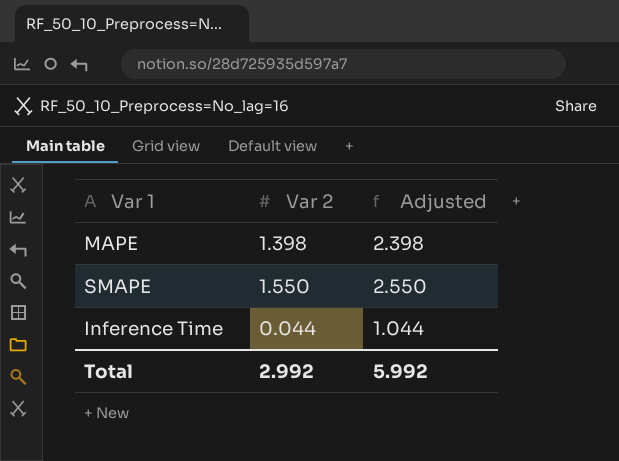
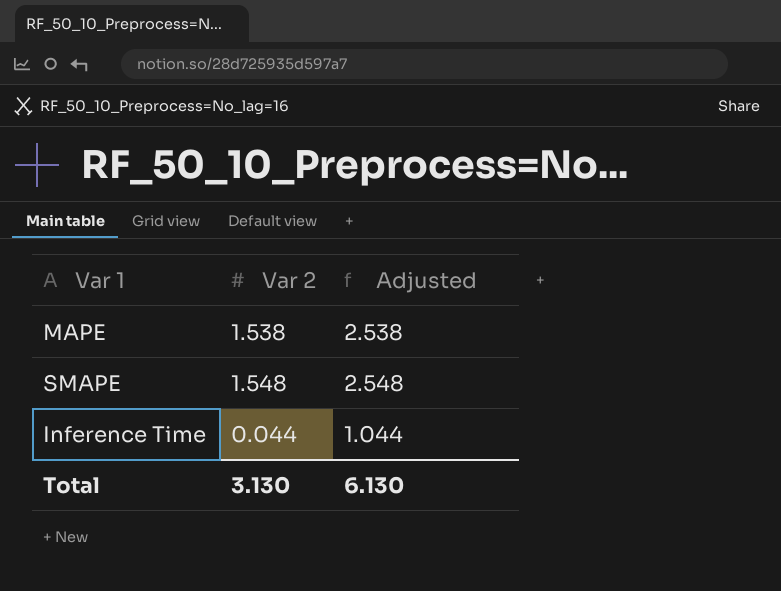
MAPE | Var 2: 1.398 -> 1.538
MAPE | Adjusted: 2.398 -> 2.538
SMAPE | Var 2: 1.550 -> 1.548
SMAPE | Adjusted: 2.550 -> 2.548
Total | Var 2: 2.992 -> 3.130
Total | Adjusted: 5.992 -> 6.130

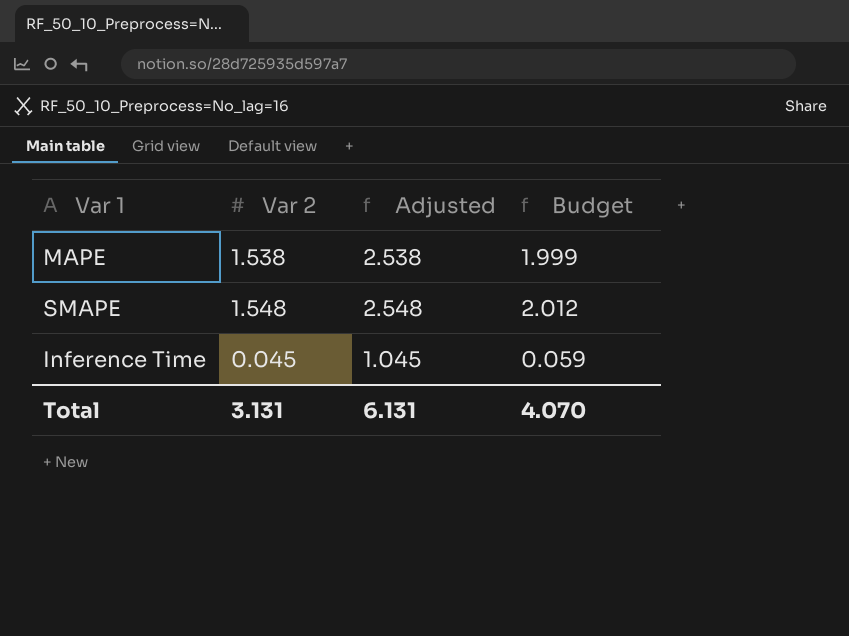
column Budget | formula: none -> [Var 2] * 1.3
Inference Time | Var 2: 0.044 -> 0.045
Inference Time | Adjusted: 1.044 -> 1.045
Total | Var 2: 3.130 -> 3.131
Total | Adjusted: 6.130 -> 6.131

